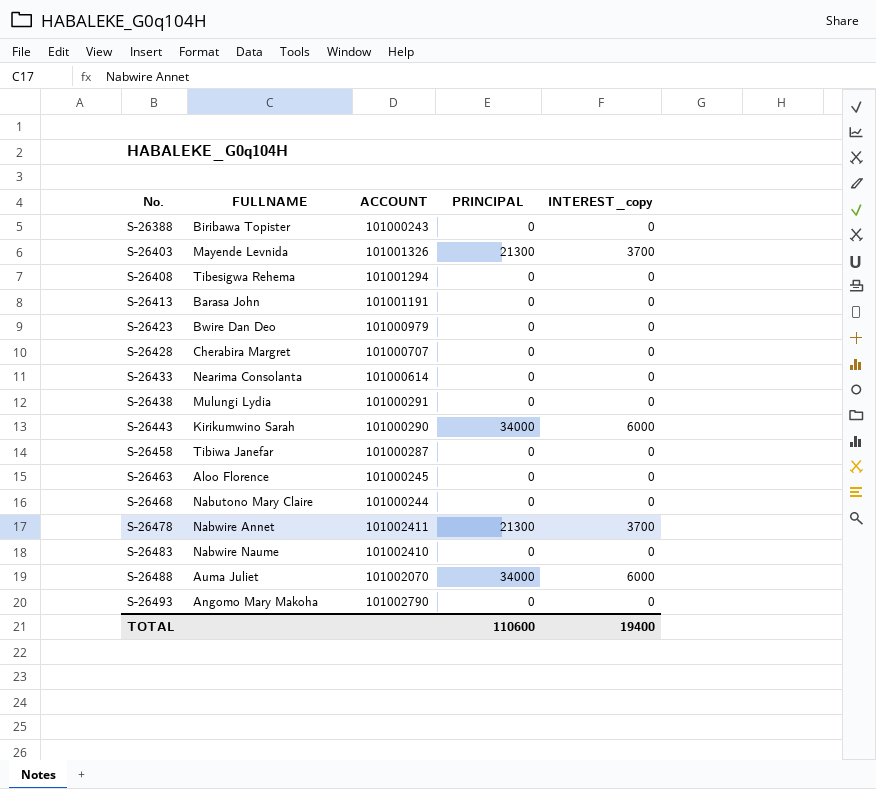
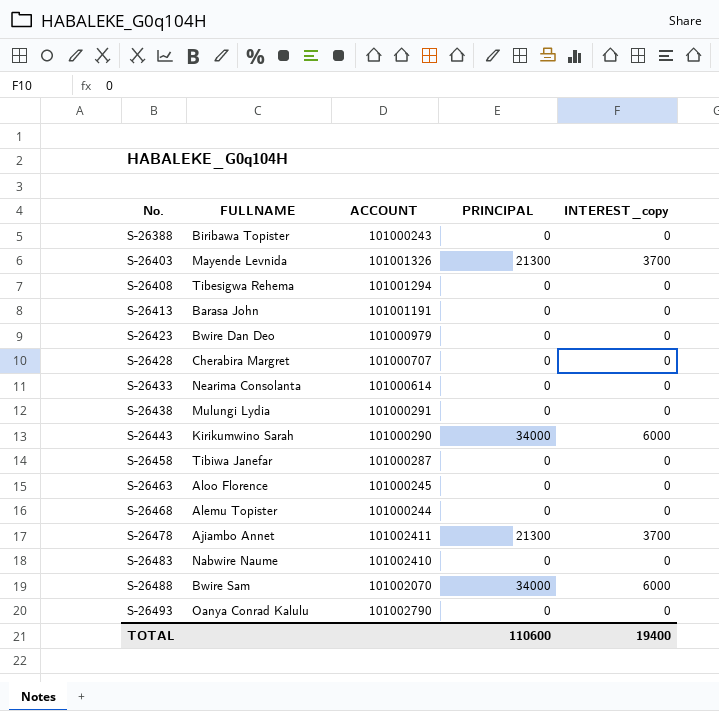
S-26468 | FULLNAME: Nabutono Mary Claire -> Alemu Topister
S-26478 | FULLNAME: Nabwire Annet -> Ajiambo Annet
S-26488 | FULLNAME: Auma Juliet -> Bwire Sam
S-26493 | FULLNAME: Angomo Mary Makoha -> Oanya Conrad Kalulu

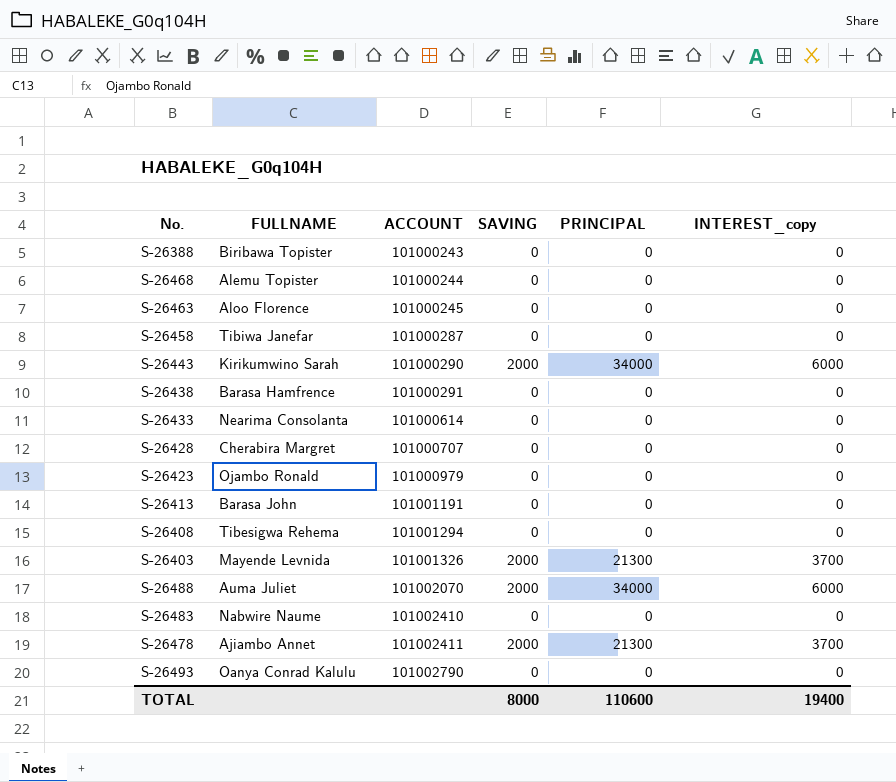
row order: No. ascending -> ACCOUNT ascending
column SAVING | position: none -> 4
S-26438 | FULLNAME: Mulungi Lydia -> Barasa Hamfrence
S-26423 | FULLNAME: Bwire Dan Deo -> Ojambo Ronald
S-26488 | FULLNAME: Bwire Sam -> Auma Juliet

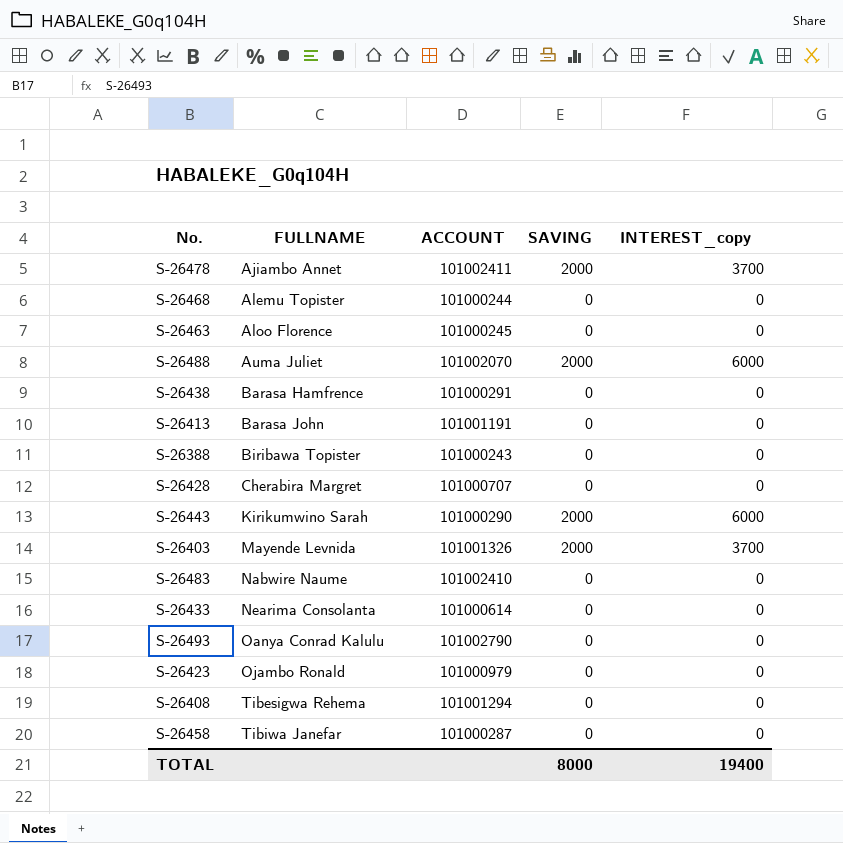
row order: ACCOUNT ascending -> FULLNAME ascending
column PRINCIPAL | position: 5 -> none

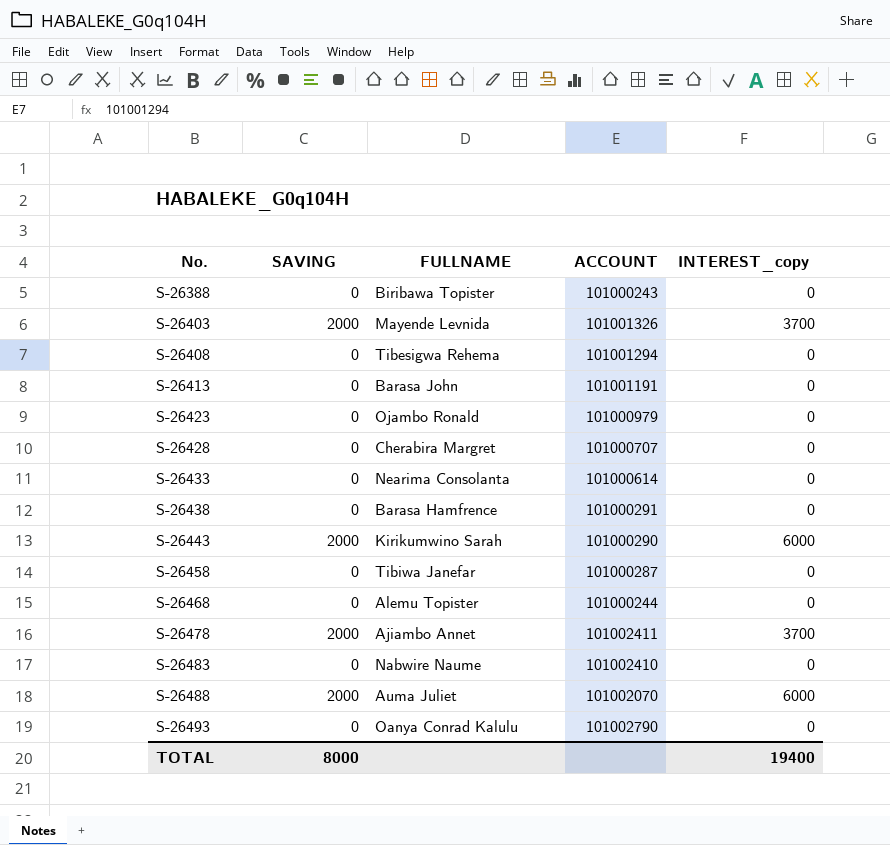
row order: FULLNAME ascending -> No. ascending
column SAVING | position: 4 -> 2
row S-26463: Aloo Florence | 101000245 | 0 | 0 -> none

